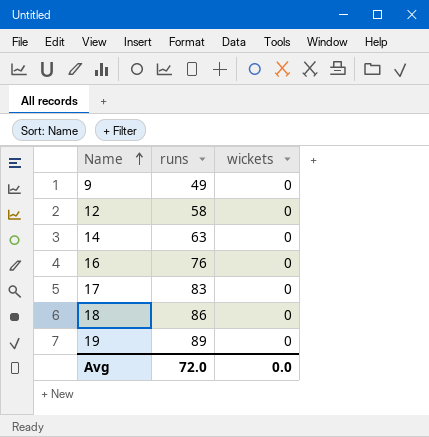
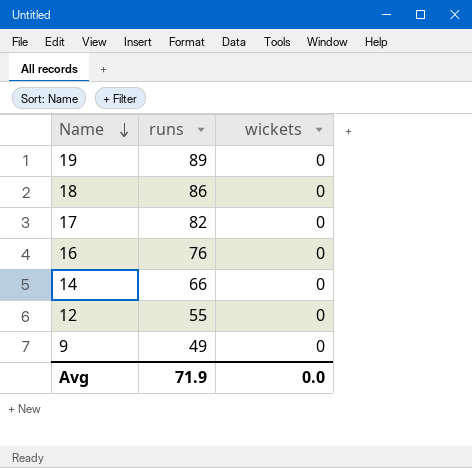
row order: Name ascending -> Name descending
17 | runs: 83 -> 82
14 | runs: 63 -> 66
12 | runs: 58 -> 55
Avg | runs: 72.0 -> 71.9

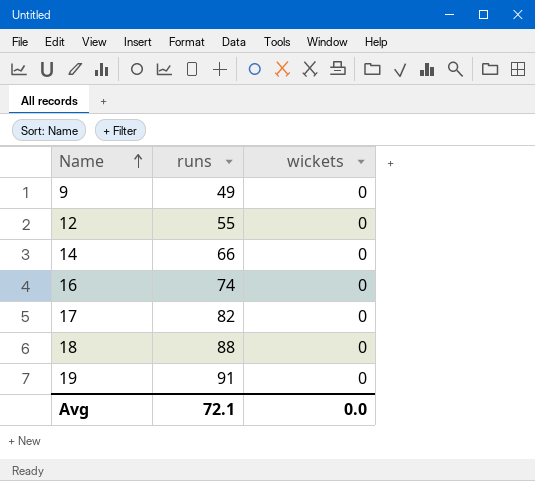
row order: Name descending -> Name ascending
16 | runs: 76 -> 74
18 | runs: 86 -> 88
19 | runs: 89 -> 91
Avg | runs: 71.9 -> 72.1

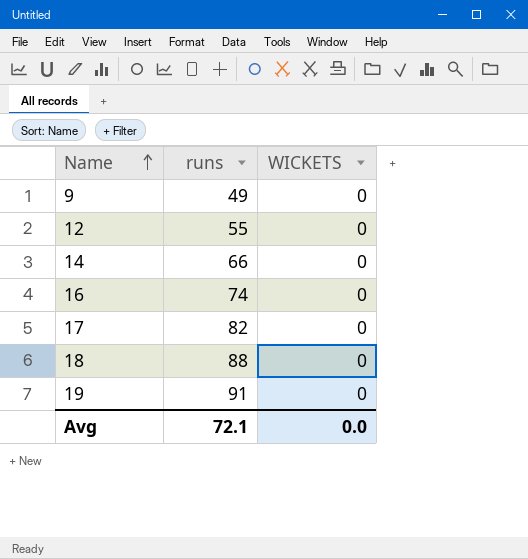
column name: wickets -> WICKETS

